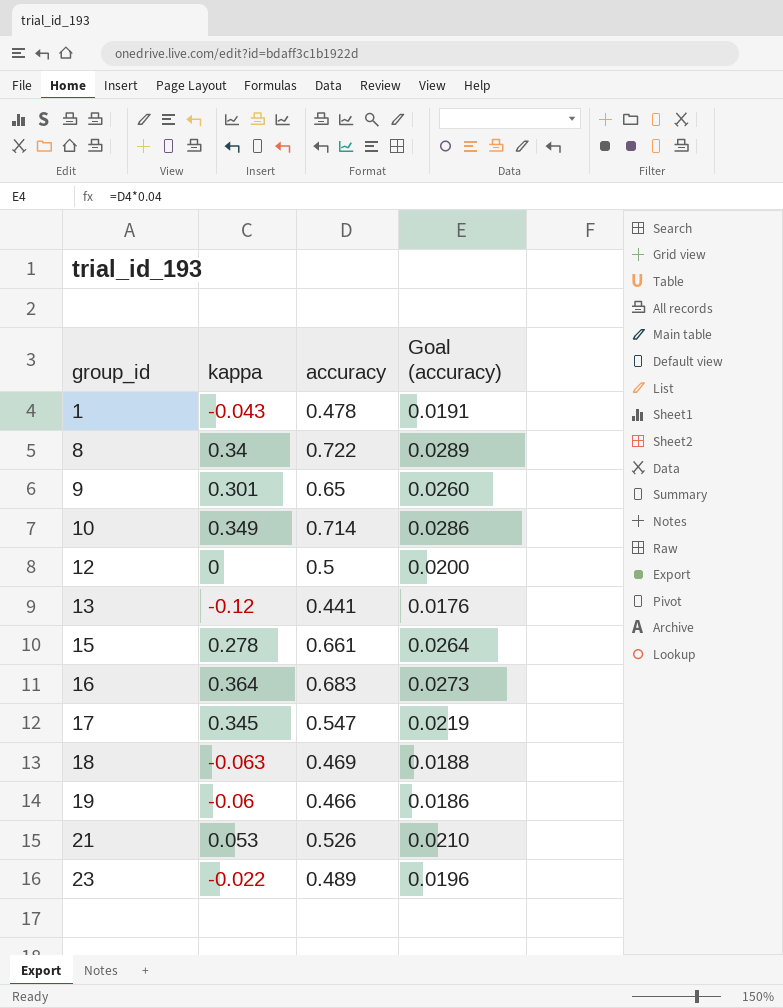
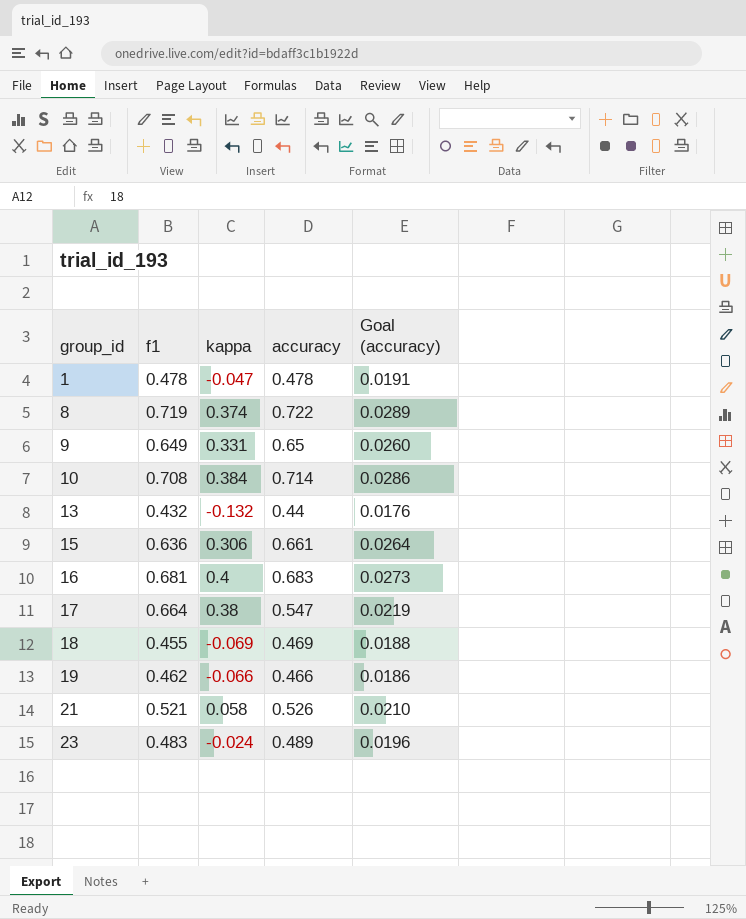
column f1 | position: none -> 2
row 12: 0 | 0.5 | 0.0200 -> none
1 | kappa: -0.043 -> -0.047
8 | kappa: 0.34 -> 0.374
9 | kappa: 0.301 -> 0.331
10 | kappa: 0.349 -> 0.384
13 | kappa: -0.12 -> -0.132
13 | accuracy: 0.441 -> 0.44
15 | kappa: 0.278 -> 0.306
16 | kappa: 0.364 -> 0.4
17 | kappa: 0.345 -> 0.38
18 | kappa: -0.063 -> -0.069
19 | kappa: -0.06 -> -0.066
21 | kappa: 0.053 -> 0.058
23 | kappa: -0.022 -> -0.024

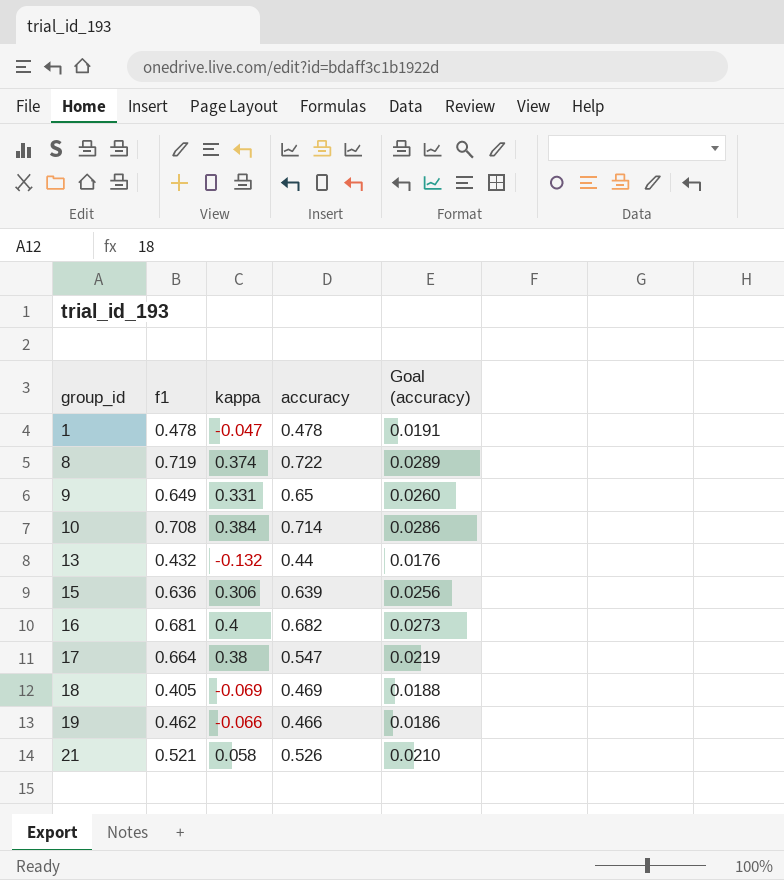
row 23: 0.483 | -0.024 | 0.489 | 0.0196 -> none
15 | accuracy: 0.661 -> 0.639
15 | Goal (accuracy): 0.0264 -> 0.0256
16 | accuracy: 0.683 -> 0.682
18 | f1: 0.455 -> 0.405

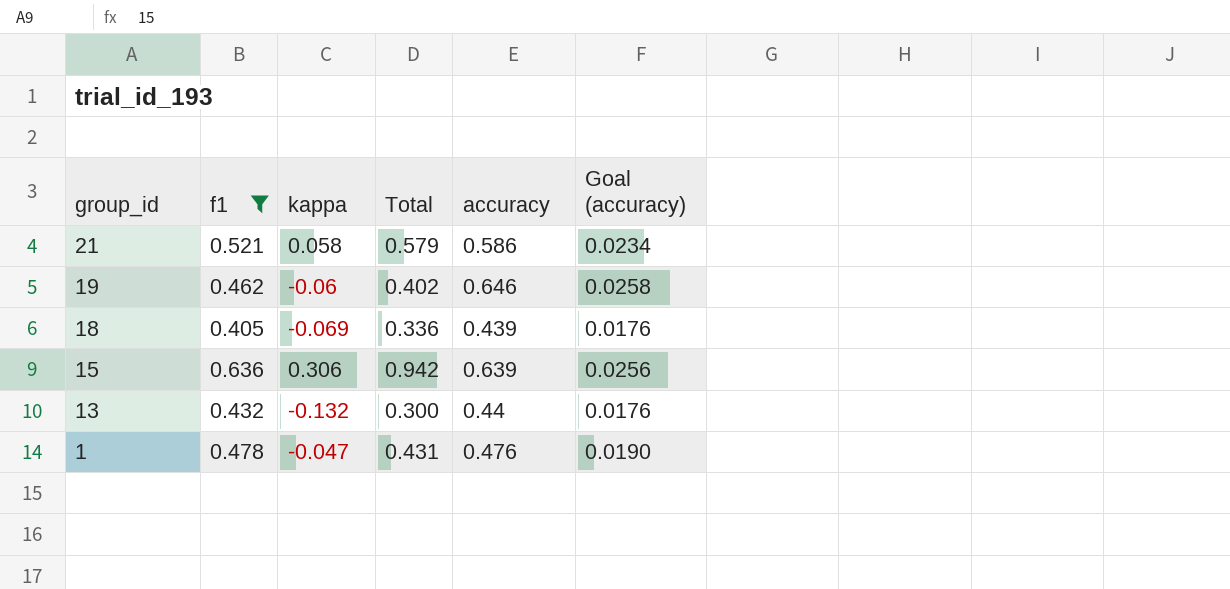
filter: none -> f1 <= 0.636
row order: group_id ascending -> group_id descending
column Total | formula: none -> [f1] + [kappa]
21 | accuracy: 0.526 -> 0.586
21 | Goal (accuracy): 0.0210 -> 0.0234
19 | kappa: -0.066 -> -0.06
19 | accuracy: 0.466 -> 0.646
19 | Goal (accuracy): 0.0186 -> 0.0258
18 | accuracy: 0.469 -> 0.439
18 | Goal (accuracy): 0.0188 -> 0.0176
1 | accuracy: 0.478 -> 0.476
1 | Goal (accuracy): 0.0191 -> 0.0190

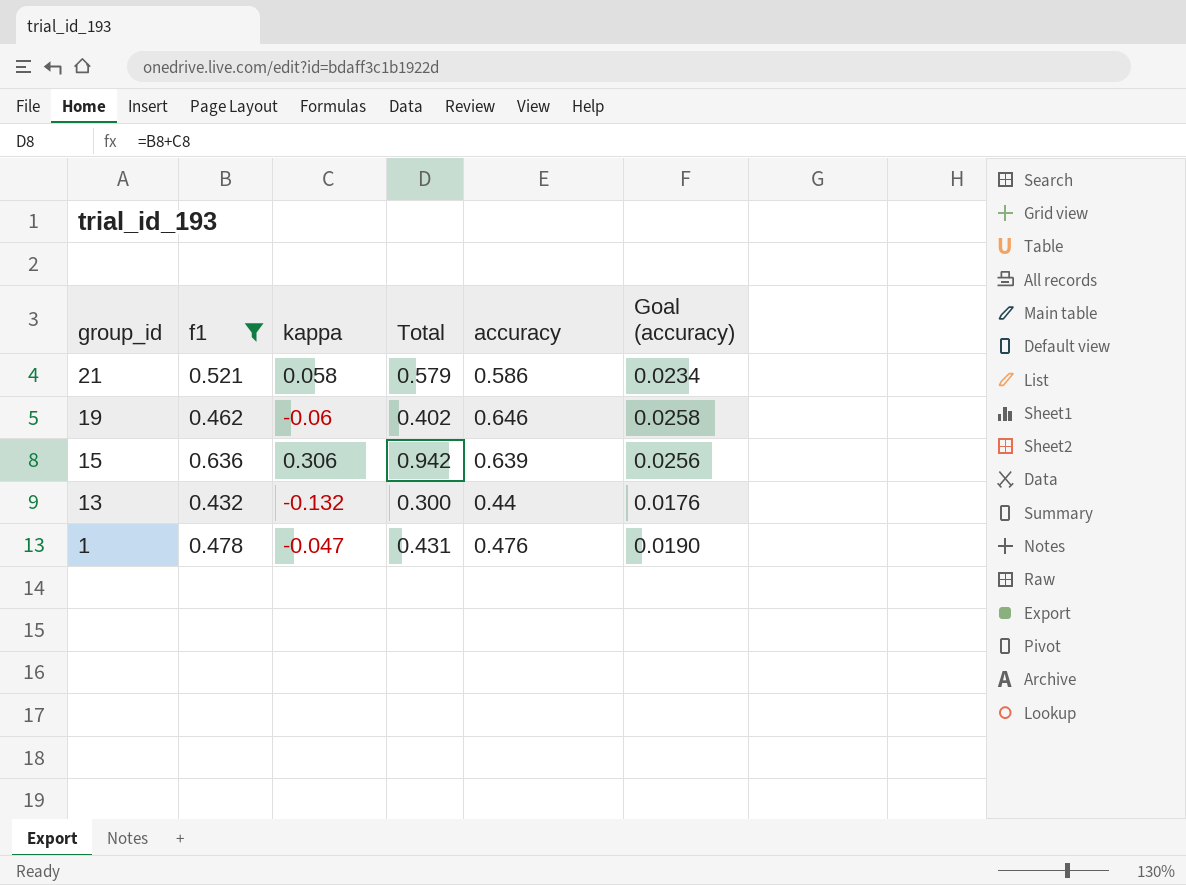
row 18: 0.405 | -0.069 | 0.336 | 0.439 | 0.0176 -> none

